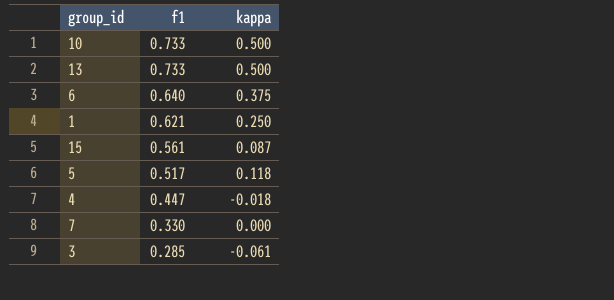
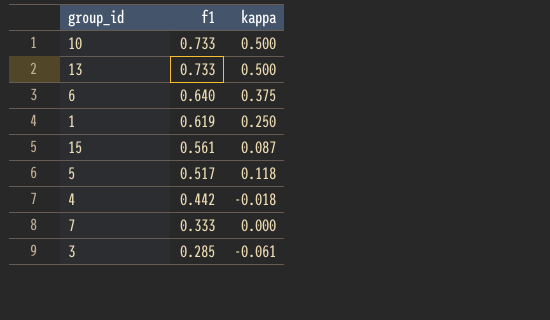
1 | f1: 0.621 -> 0.619
4 | f1: 0.447 -> 0.442
7 | f1: 0.330 -> 0.333

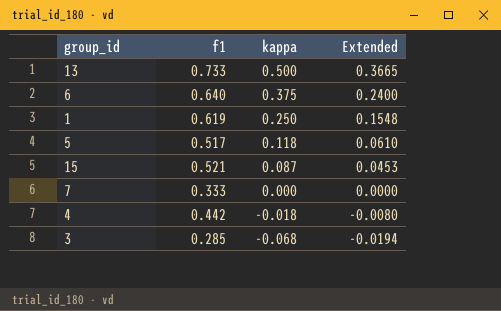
row order: f1 descending -> kappa descending
column Extended | formula: none -> [f1] * [kappa]
row 10: 0.733 | 0.500 -> none
15 | f1: 0.561 -> 0.521
3 | kappa: -0.061 -> -0.068

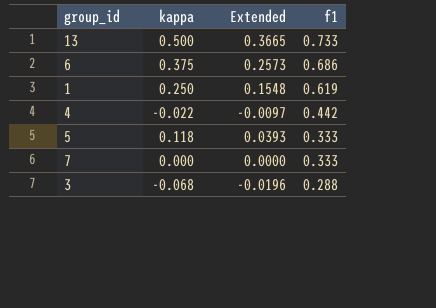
row order: kappa descending -> f1 descending
column f1 | position: 2 -> 4
row 15: 0.521 | 0.087 | 0.0453 -> none
6 | Extended: 0.2400 -> 0.2573
6 | f1: 0.640 -> 0.686
4 | kappa: -0.018 -> -0.022
4 | Extended: -0.0080 -> -0.0097
5 | Extended: 0.0610 -> 0.0393
5 | f1: 0.517 -> 0.333
3 | Extended: -0.0194 -> -0.0196
3 | f1: 0.285 -> 0.288

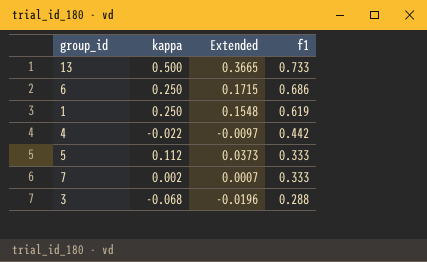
6 | kappa: 0.375 -> 0.250
6 | Extended: 0.2573 -> 0.1715
5 | kappa: 0.118 -> 0.112
5 | Extended: 0.0393 -> 0.0373
7 | kappa: 0.000 -> 0.002
7 | Extended: 0.0000 -> 0.0007

